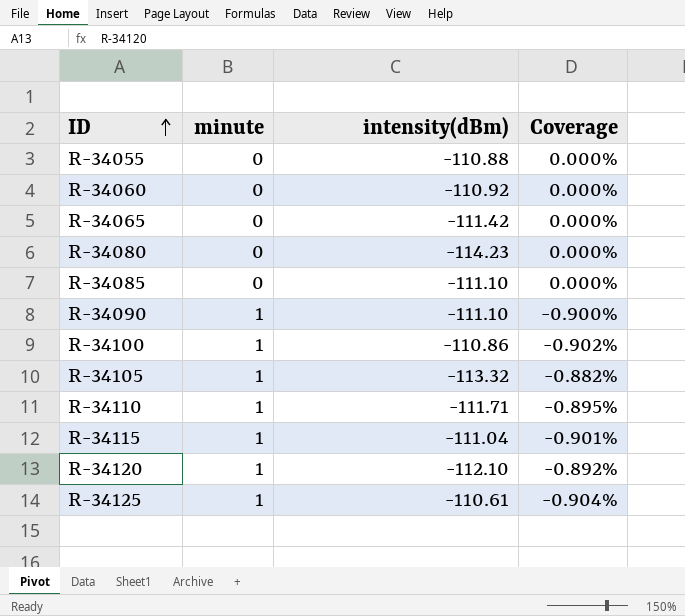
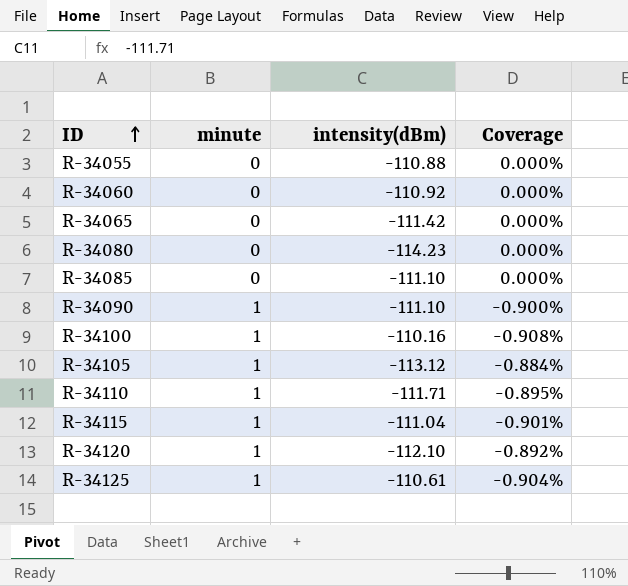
R-34100 | intensity(dBm): -110.86 -> -110.16
R-34100 | Coverage: -0.902% -> -0.908%
R-34105 | intensity(dBm): -113.32 -> -113.12
R-34105 | Coverage: -0.882% -> -0.884%

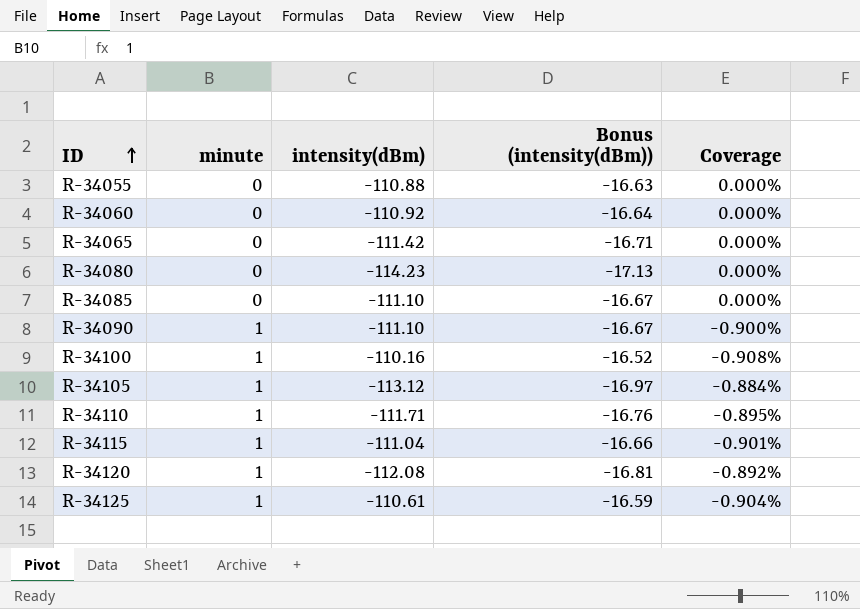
column Bonus (intensity(dBm)) | formula: none -> [intensity(dBm)] * 0.15
R-34120 | intensity(dBm): -112.10 -> -112.08

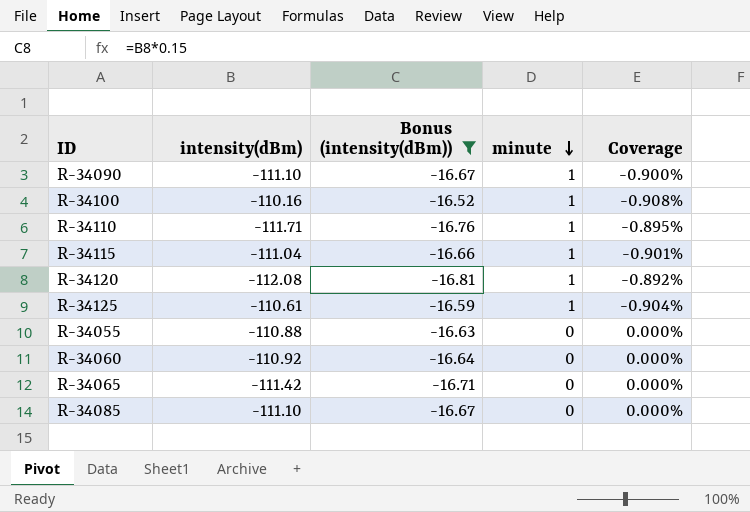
filter: none -> Bonus (intensity(dBm)) >= -16.81
row order: ID ascending -> minute descending
column minute | position: 2 -> 4

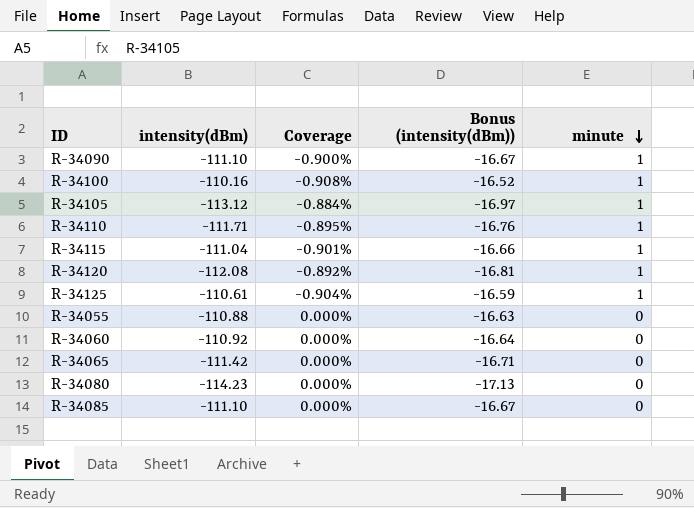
filter: Bonus (intensity(dBm)) >= -16.81 -> none
column Coverage | position: 5 -> 3

